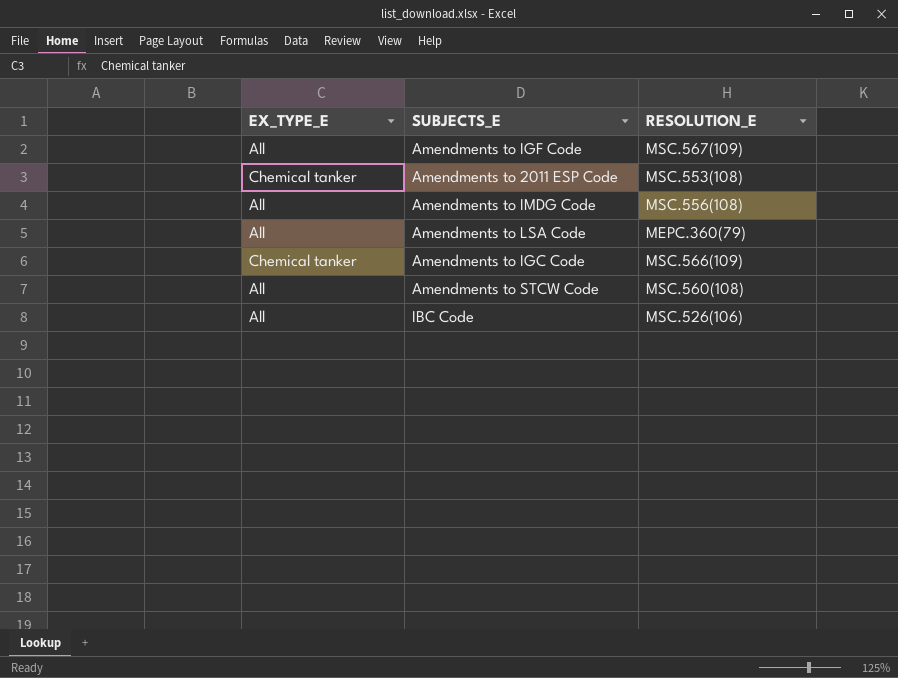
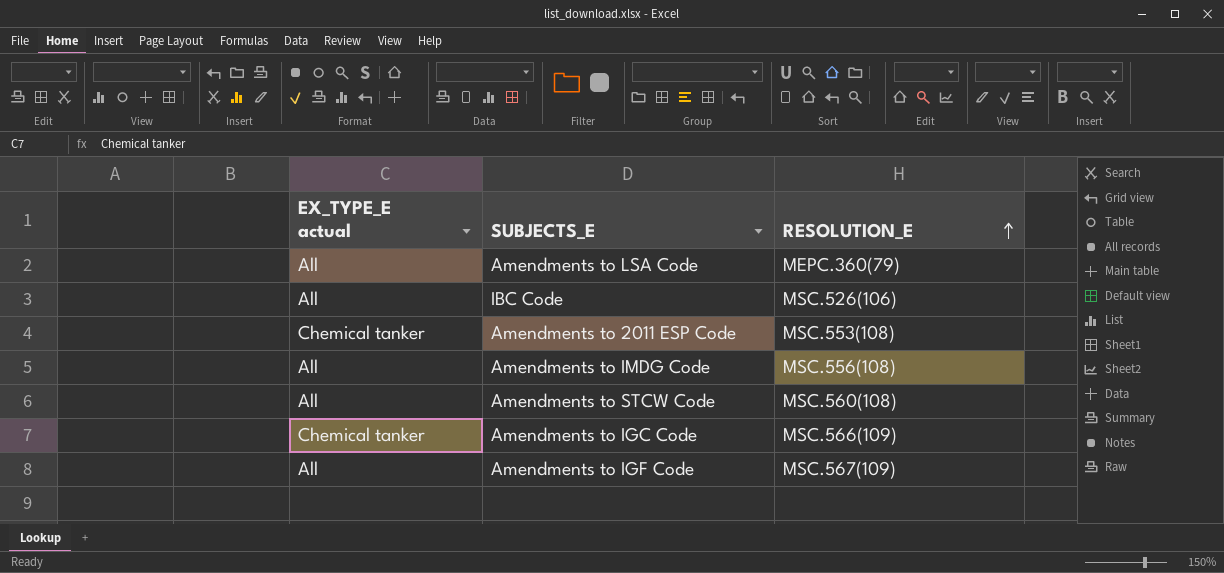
row order: none -> RESOLUTION_E ascending
column name: EX_TYPE_E -> EX_TYPE_E actual

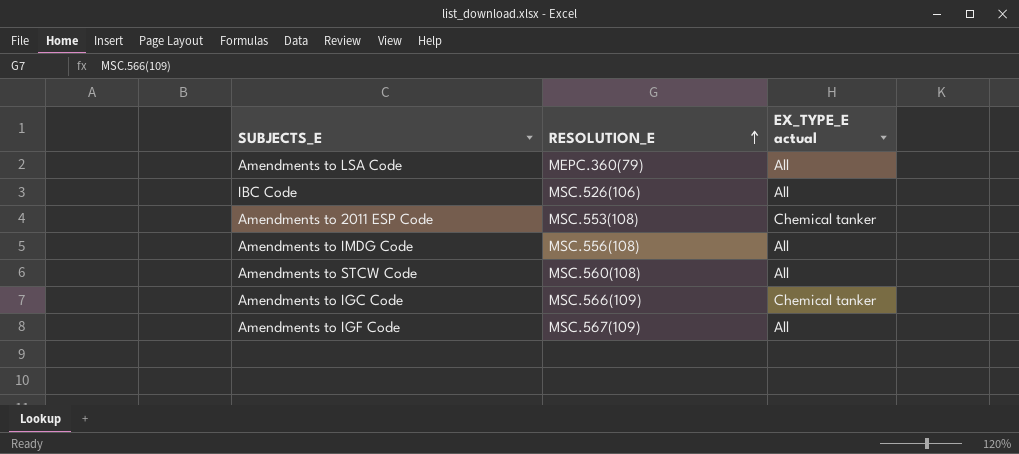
column EX_TYPE_E actual | position: 1 -> 3

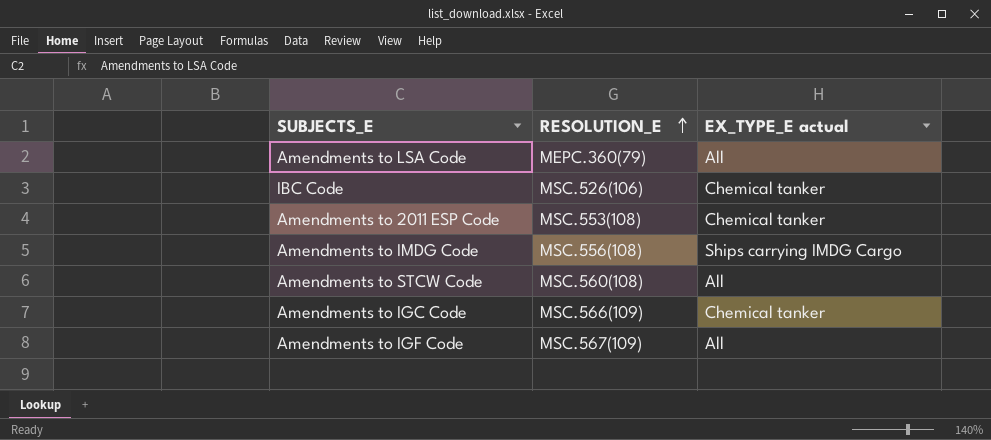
IBC Code | EX_TYPE_E actual: All -> Chemical tanker
Amendments to IMDG Code | EX_TYPE_E actual: All -> Ships carrying IMDG Cargo

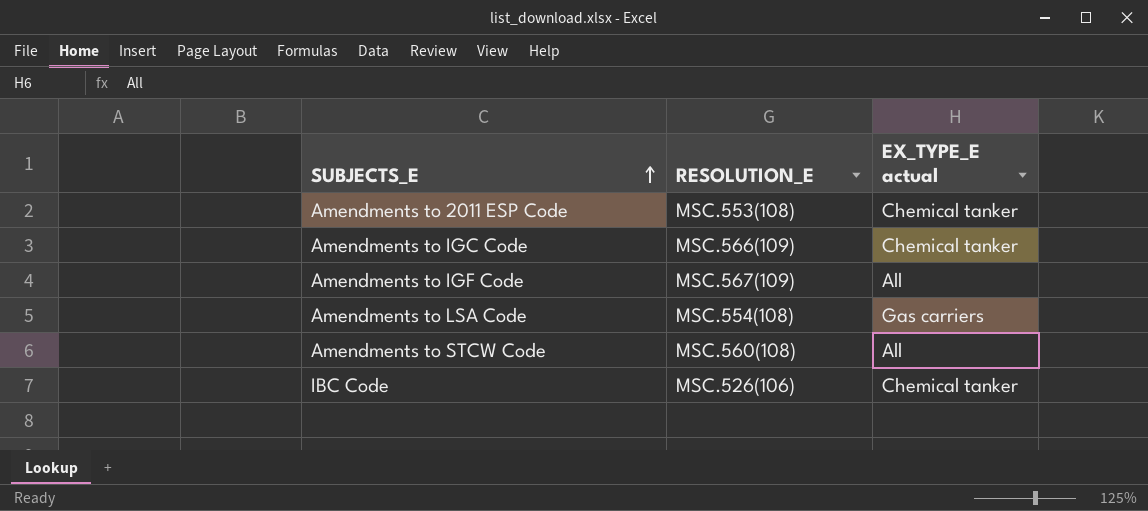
row order: RESOLUTION_E ascending -> SUBJECTS_E ascending
row Amendments to IMDG Code: MSC.556(108) | Ships carrying IMDG Cargo -> none
Amendments to LSA Code | RESOLUTION_E: MEPC.360(79) -> MSC.554(108)
Amendments to LSA Code | EX_TYPE_E actual: All -> Gas carriers

